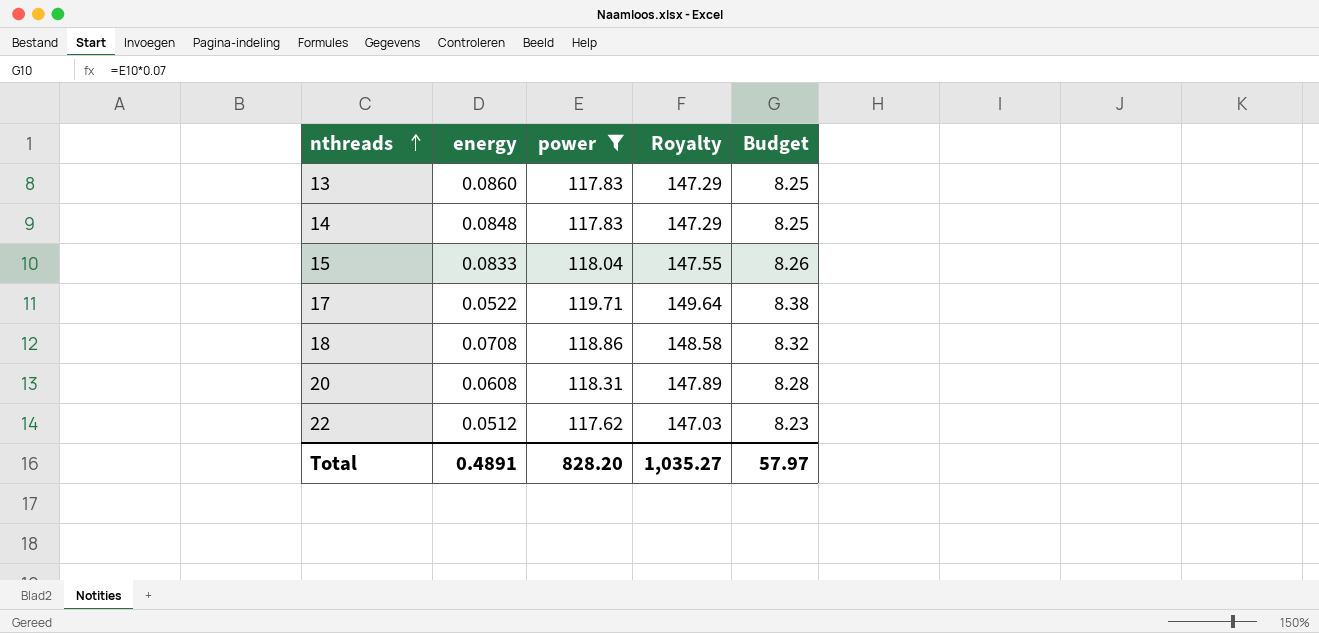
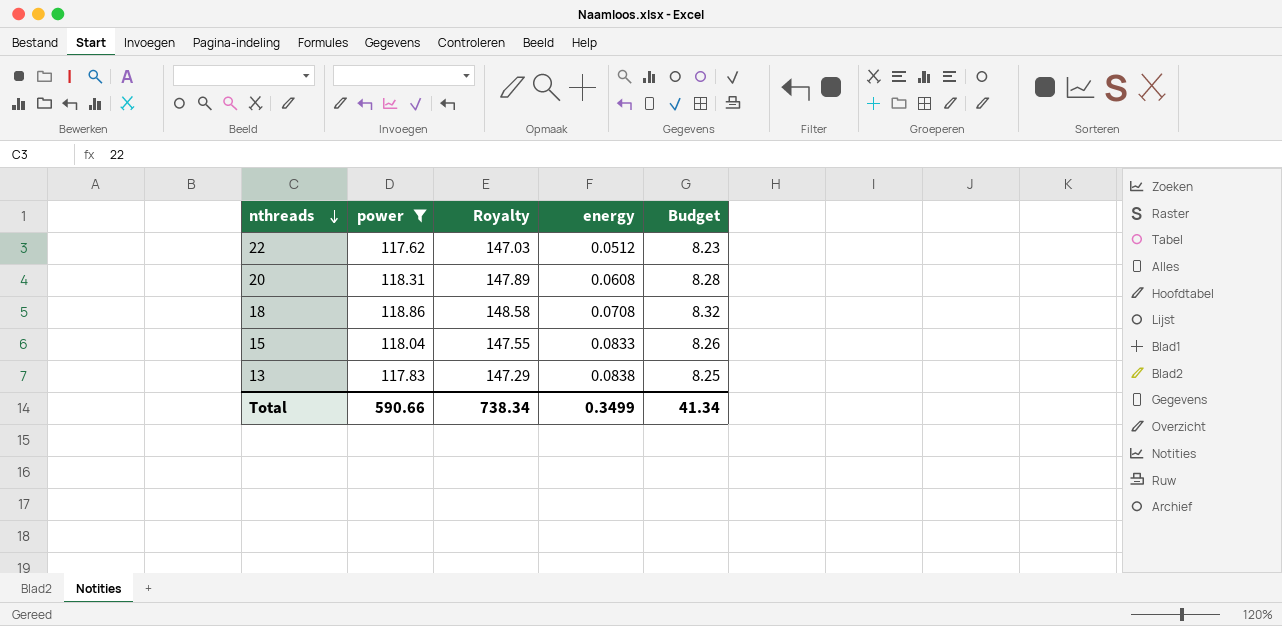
row order: nthreads ascending -> nthreads descending
column energy | position: 2 -> 4
row 14: 0.0848 | 117.83 | 147.29 | 8.25 -> none
row 17: 0.0522 | 119.71 | 149.64 | 8.38 -> none
13 | energy: 0.0860 -> 0.0838
Total | power: 828.20 -> 590.66
Total | Royalty: 1,035.27 -> 738.34
Total | energy: 0.4891 -> 0.3499
Total | Budget: 57.97 -> 41.34

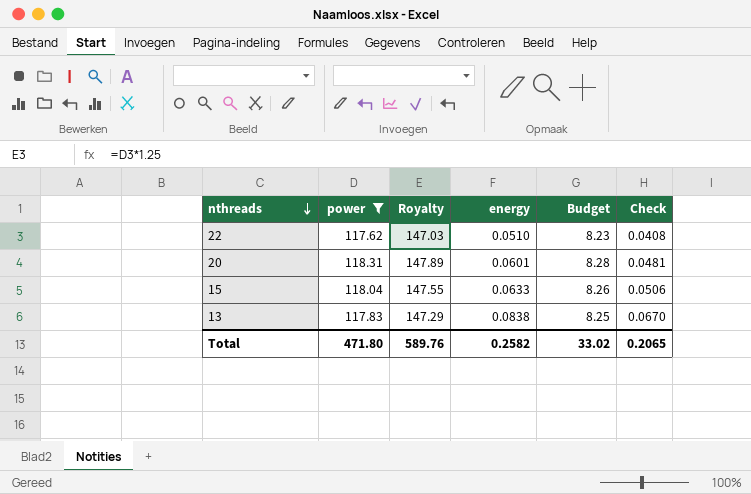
column Check | formula: none -> [energy] * 0.8
row 18: 118.86 | 148.58 | 0.0708 | 8.32 -> none
22 | energy: 0.0512 -> 0.0510
20 | energy: 0.0608 -> 0.0601
15 | energy: 0.0833 -> 0.0633
Total | power: 590.66 -> 471.80
Total | Royalty: 738.34 -> 589.76
Total | energy: 0.3499 -> 0.2582
Total | Budget: 41.34 -> 33.02

